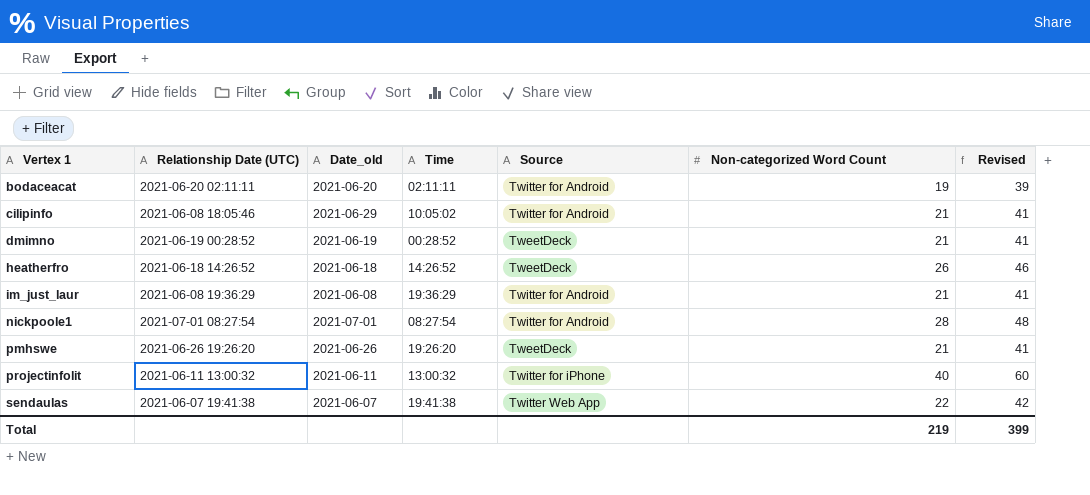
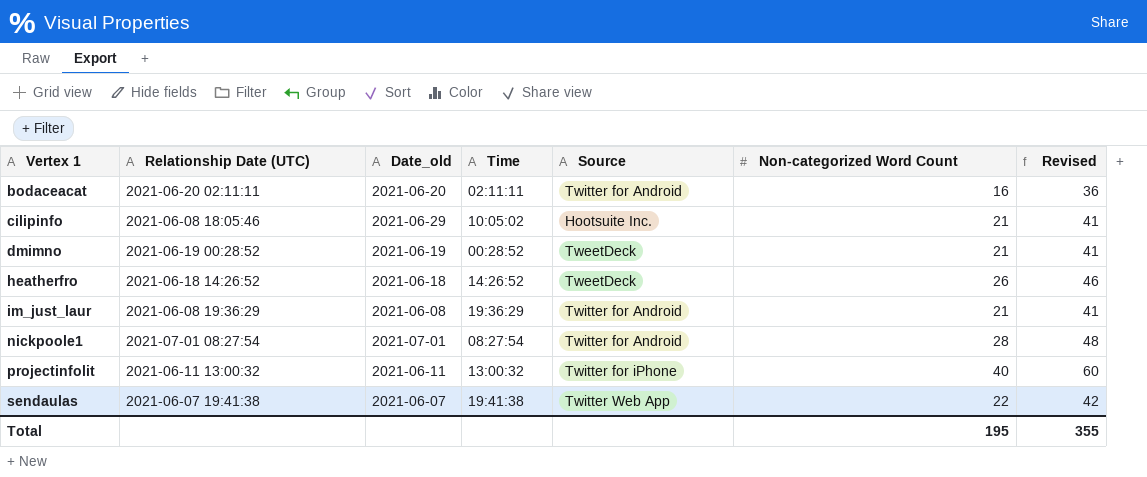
row pmhswe: 2021-06-26 19:26:20 | 2021-06-26 | 19:26:20 | TweetDeck | 21 | 41 -> none
bodaceacat | Non-categorized Word Count: 19 -> 16
bodaceacat | Revised: 39 -> 36
cilipinfo | Source: Twitter for Android -> Hootsuite Inc.
Total | Non-categorized Word Count: 219 -> 195
Total | Revised: 399 -> 355

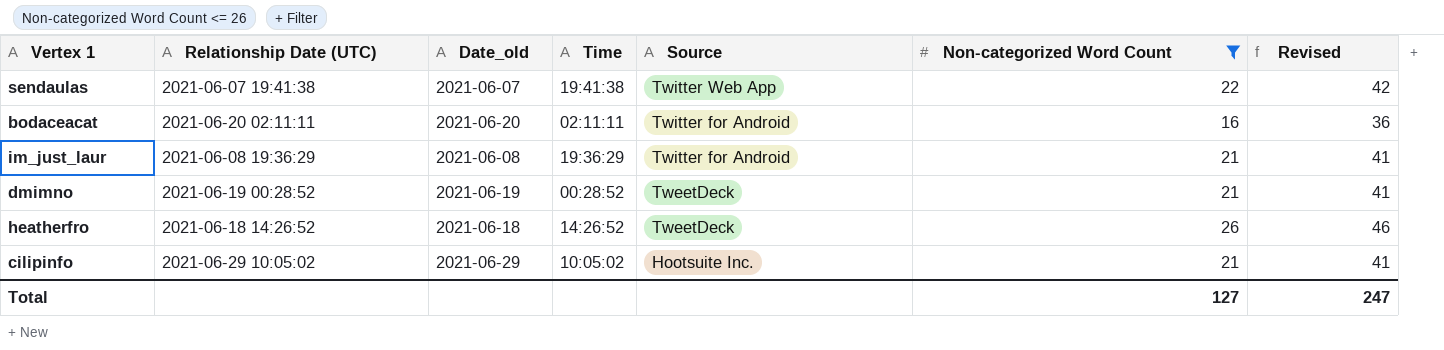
filter: none -> Non-categorized Word Count <= 26
row order: Vertex 1 ascending -> Source descending
cilipinfo | Relationship Date (UTC): 2021-06-08 18:05:46 -> 2021-06-29 10:05:02
Total | Non-categorized Word Count: 195 -> 127
Total | Revised: 355 -> 247

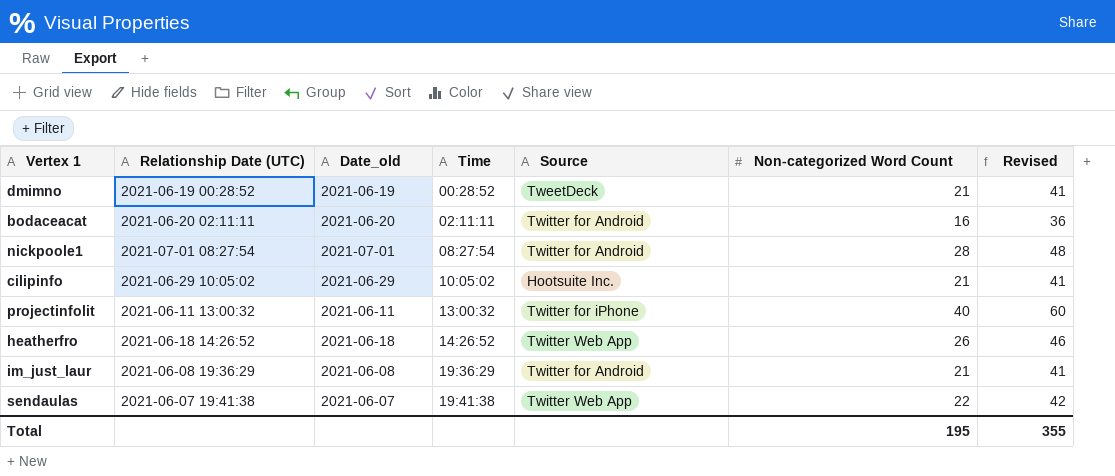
filter: Non-categorized Word Count <= 26 -> none
row order: Source descending -> Time ascending
heatherfro | Source: TweetDeck -> Twitter Web App
Total | Non-categorized Word Count: 127 -> 195
Total | Revised: 247 -> 355

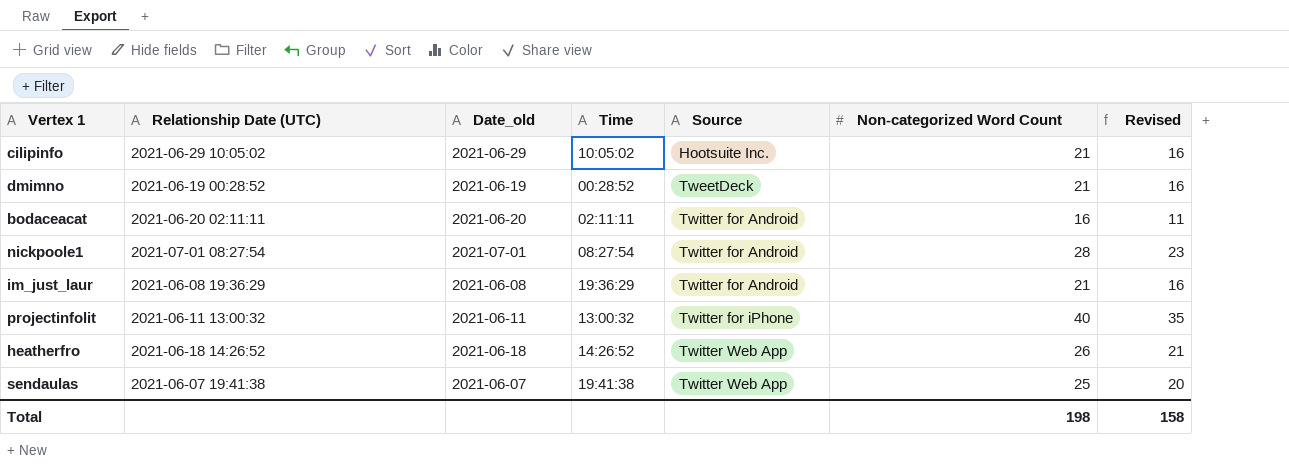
row order: Time ascending -> Source ascending
column Revised | formula: [Non-categorized Word Count] + 20 -> [Non-categorized Word Count] - 5
sendaulas | Non-categorized Word Count: 22 -> 25
Total | Non-categorized Word Count: 195 -> 198
Total | Revised: 355 -> 158

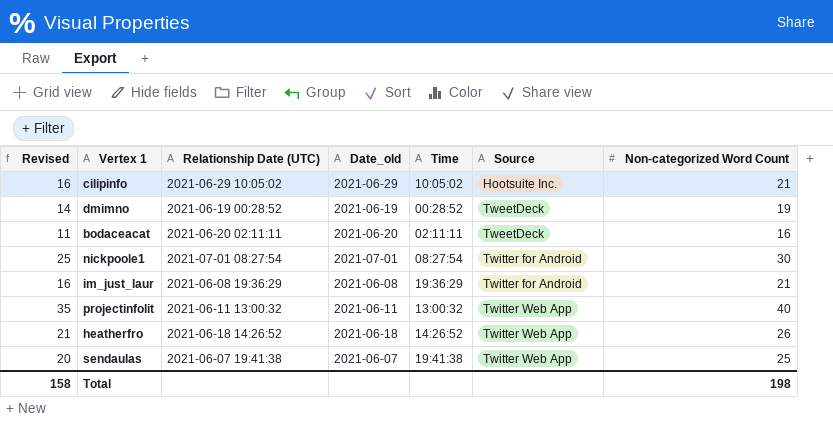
column Revised | position: 7 -> 1
dmimno | Revised: 16 -> 14
dmimno | Non-categorized Word Count: 21 -> 19
bodaceacat | Source: Twitter for Android -> TweetDeck
nickpoole1 | Revised: 23 -> 25
nickpoole1 | Non-categorized Word Count: 28 -> 30
projectinfolit | Source: Twitter for iPhone -> Twitter Web App

